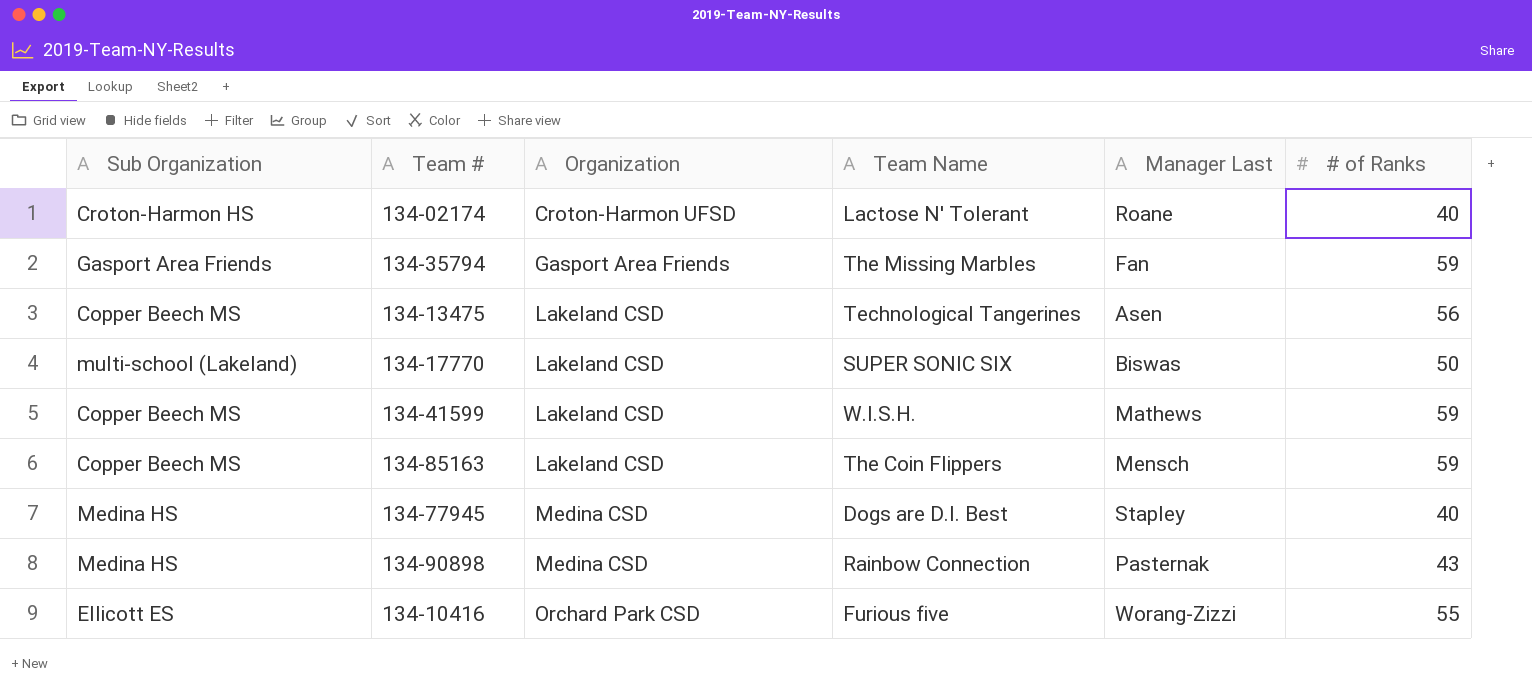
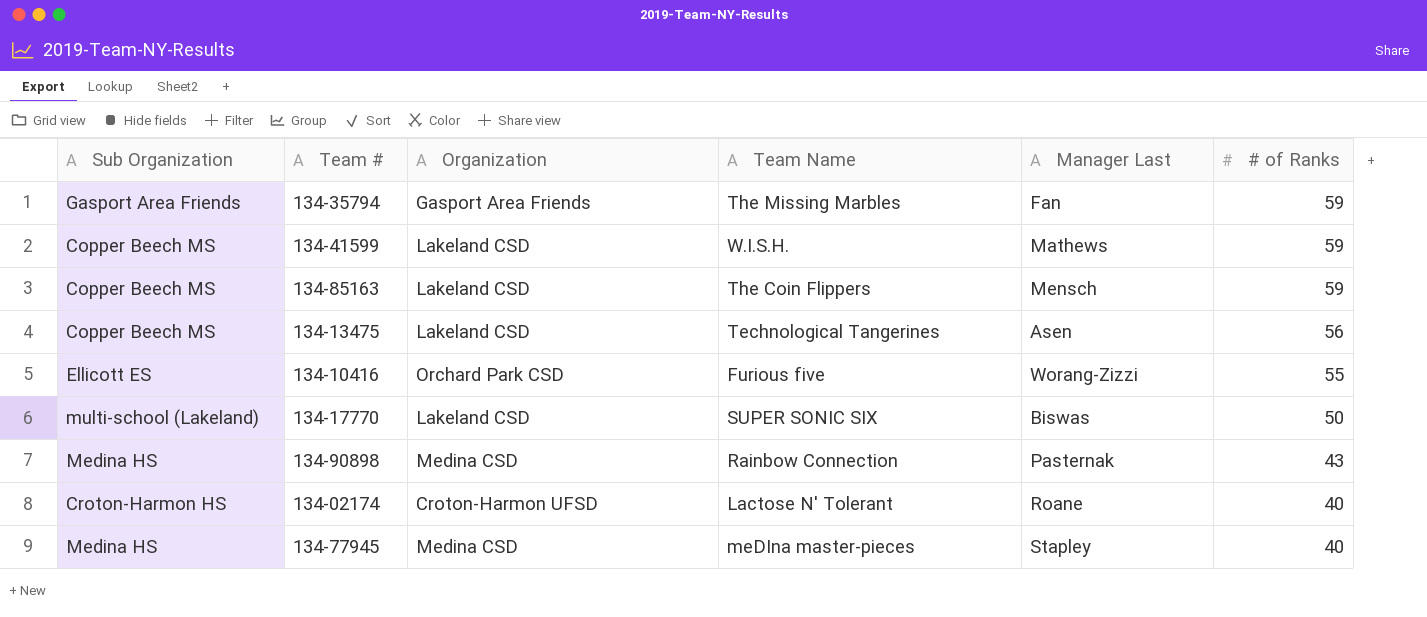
row order: Organization ascending -> # of Ranks descending
134-77945 | Team Name: Dogs are D.I. Best -> meDIna master-pieces

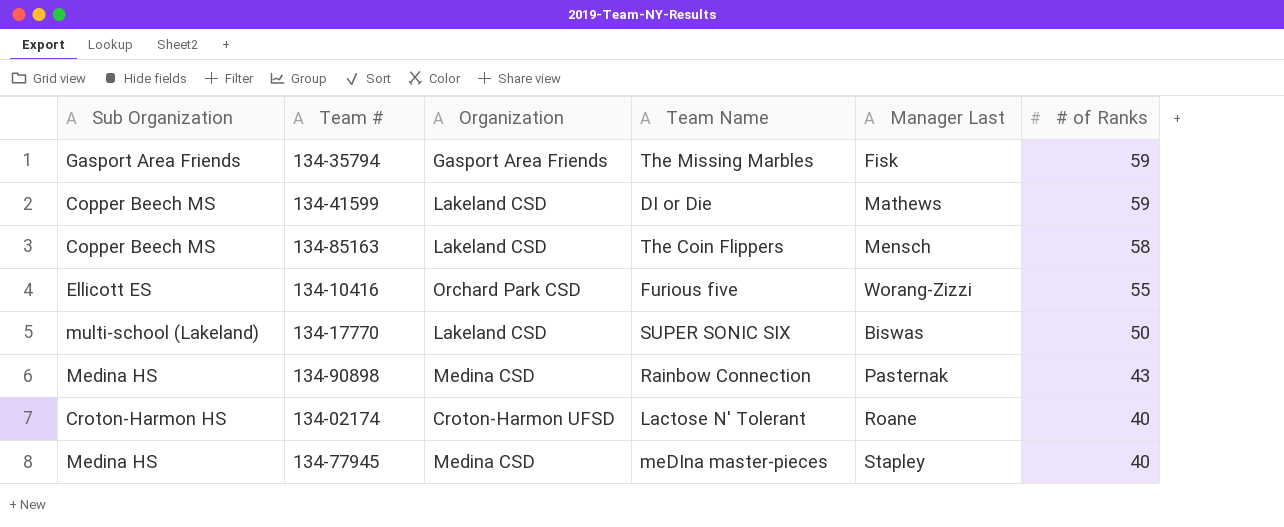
row 134-13475: Copper Beech MS | Lakeland CSD | Technological Tangerines | Asen | 56 -> none
134-35794 | Manager Last: Fan -> Fisk
134-41599 | Team Name: W.I.S.H. -> DI or Die
134-85163 | # of Ranks: 59 -> 58

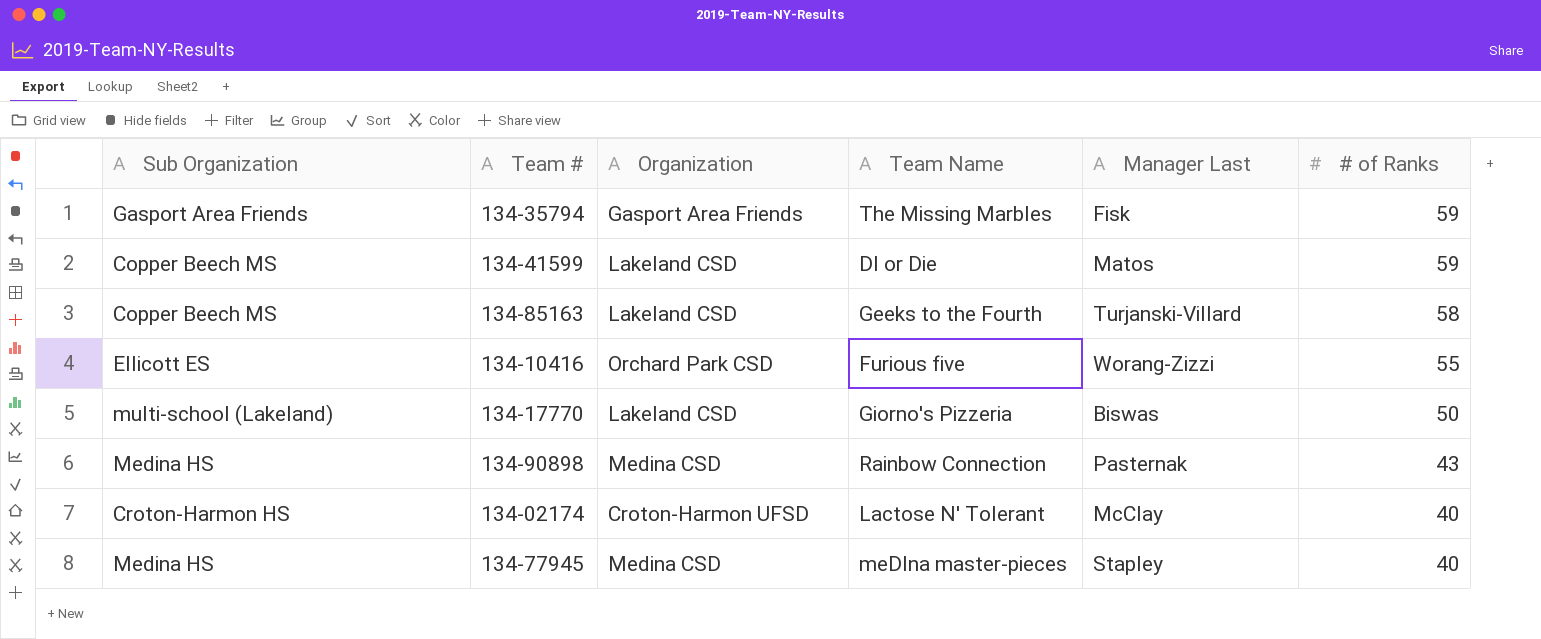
134-41599 | Manager Last: Mathews -> Matos
134-85163 | Team Name: The Coin Flippers -> Geeks to the Fourth
134-85163 | Manager Last: Mensch -> Turjanski-Villard
134-17770 | Team Name: SUPER SONIC SIX -> Giorno's Pizzeria
134-02174 | Manager Last: Roane -> McClay

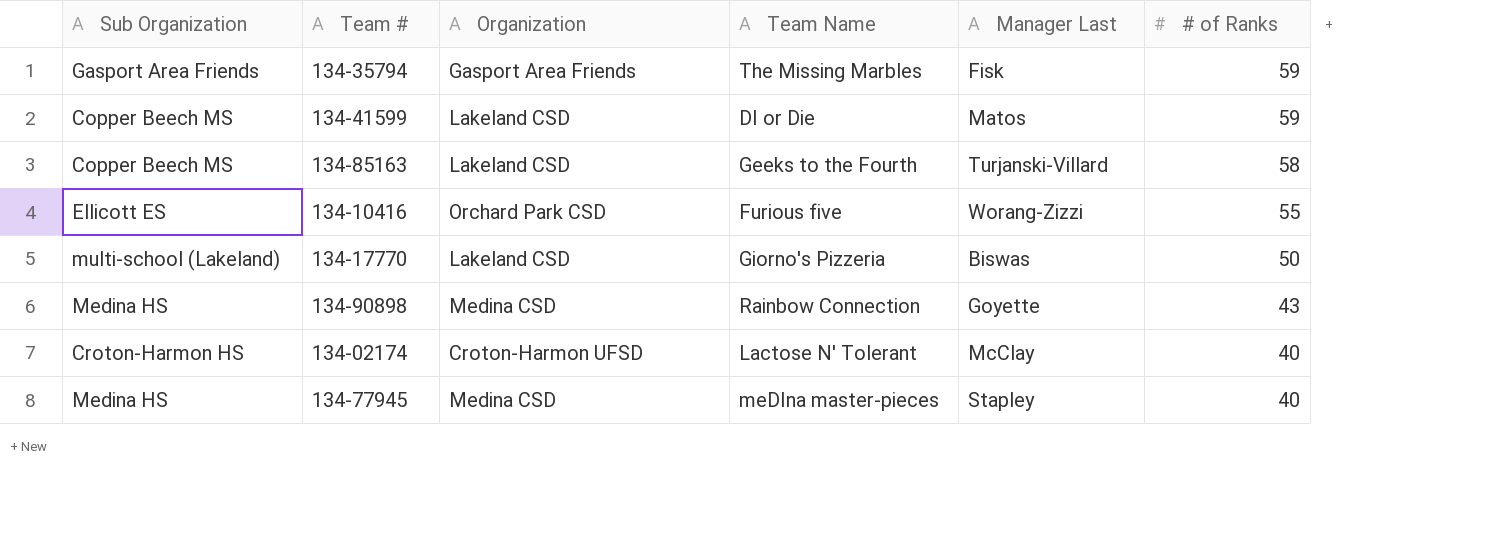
134-90898 | Manager Last: Pasternak -> Goyette

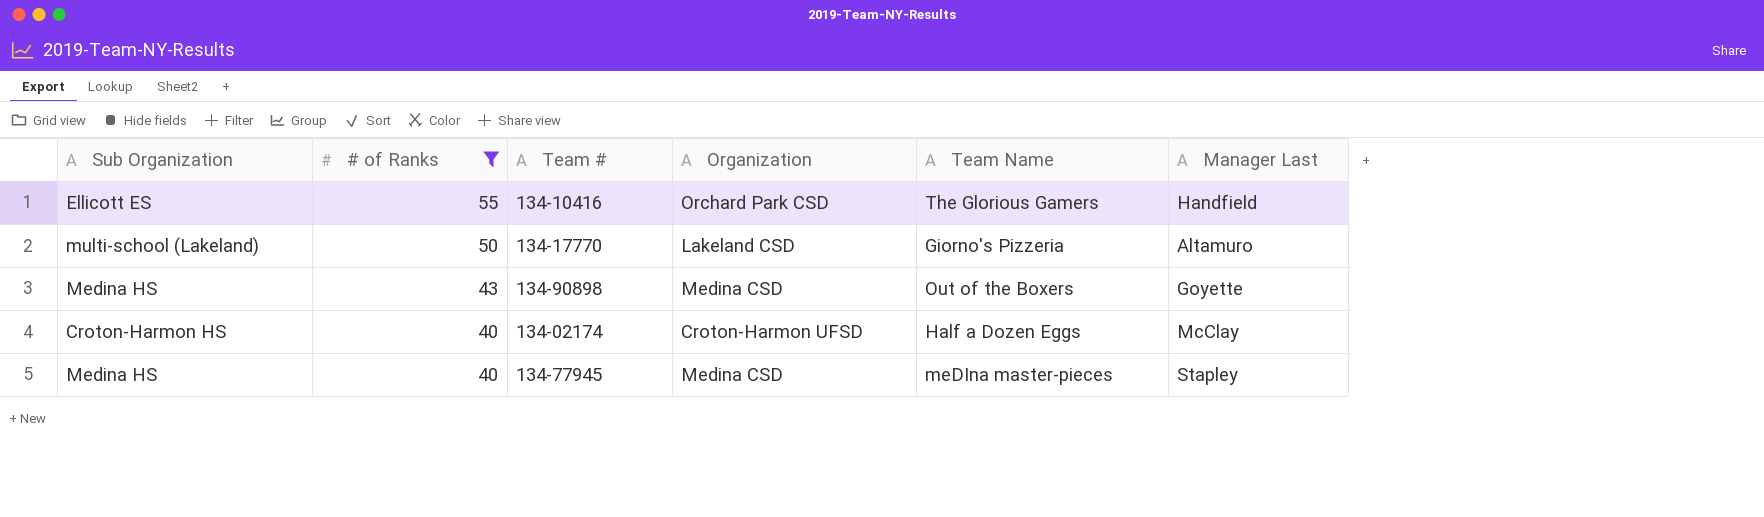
filter: none -> # of Ranks <= 55
column # of Ranks | position: 6 -> 2
134-10416 | Team Name: Furious five -> The Glorious Gamers
134-10416 | Manager Last: Worang-Zizzi -> Handfield
134-17770 | Manager Last: Biswas -> Altamuro
134-90898 | Team Name: Rainbow Connection -> Out of the Boxers
134-02174 | Team Name: Lactose N' Tolerant -> Half a Dozen Eggs

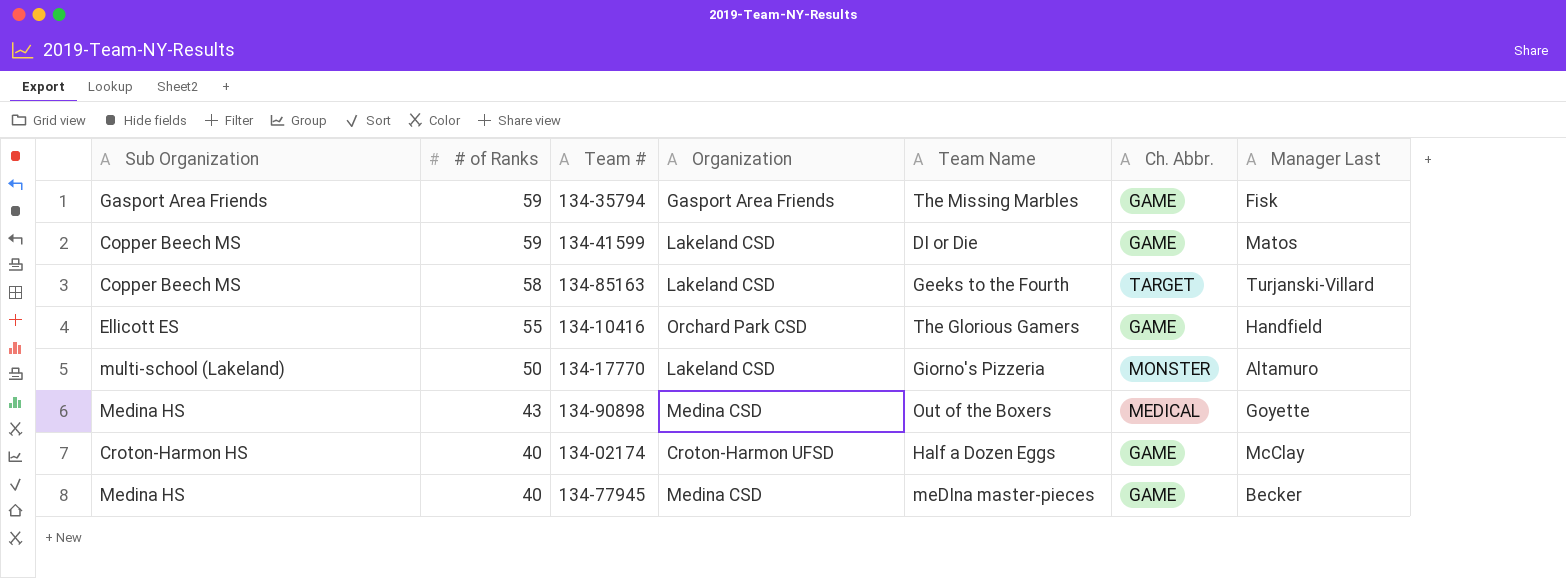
filter: # of Ranks <= 55 -> none
column Ch. Abbr. | position: none -> 6
134-77945 | Manager Last: Stapley -> Becker

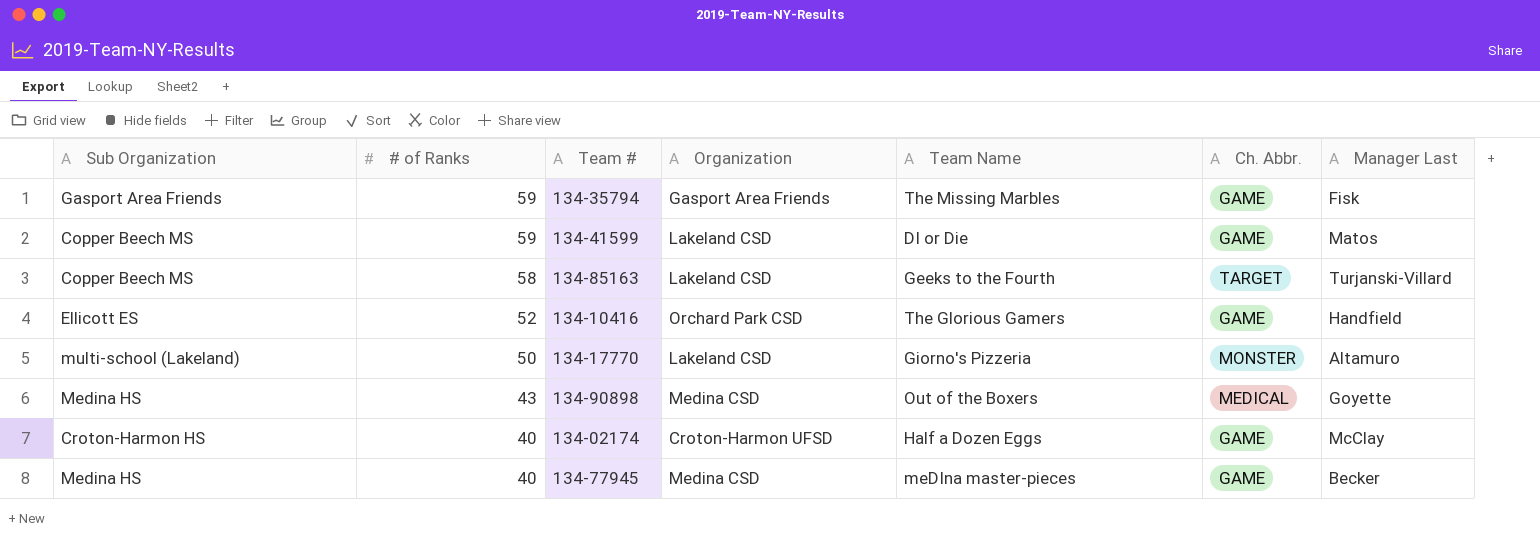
134-10416 | # of Ranks: 55 -> 52

